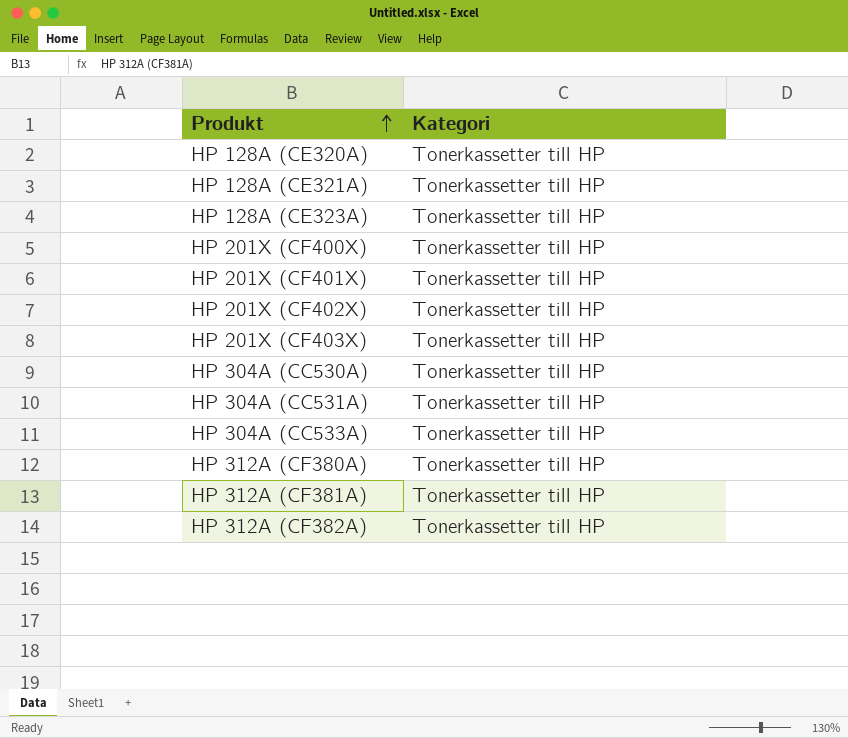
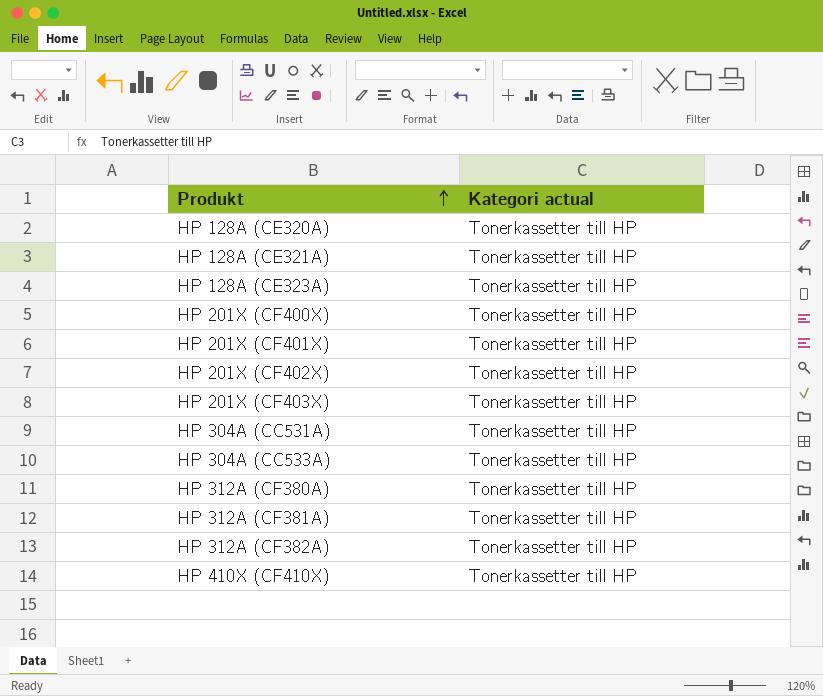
column name: Kategori -> Kategori actual
row HP 304A (CC530A): Tonerkassetter till HP -> none
row HP 410X (CF410X): none -> Tonerkassetter till HP

